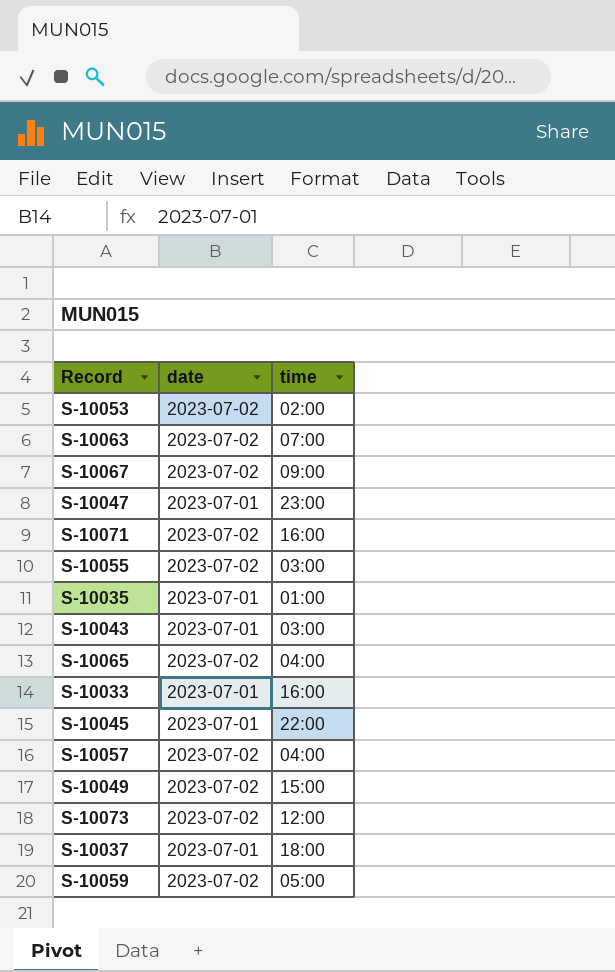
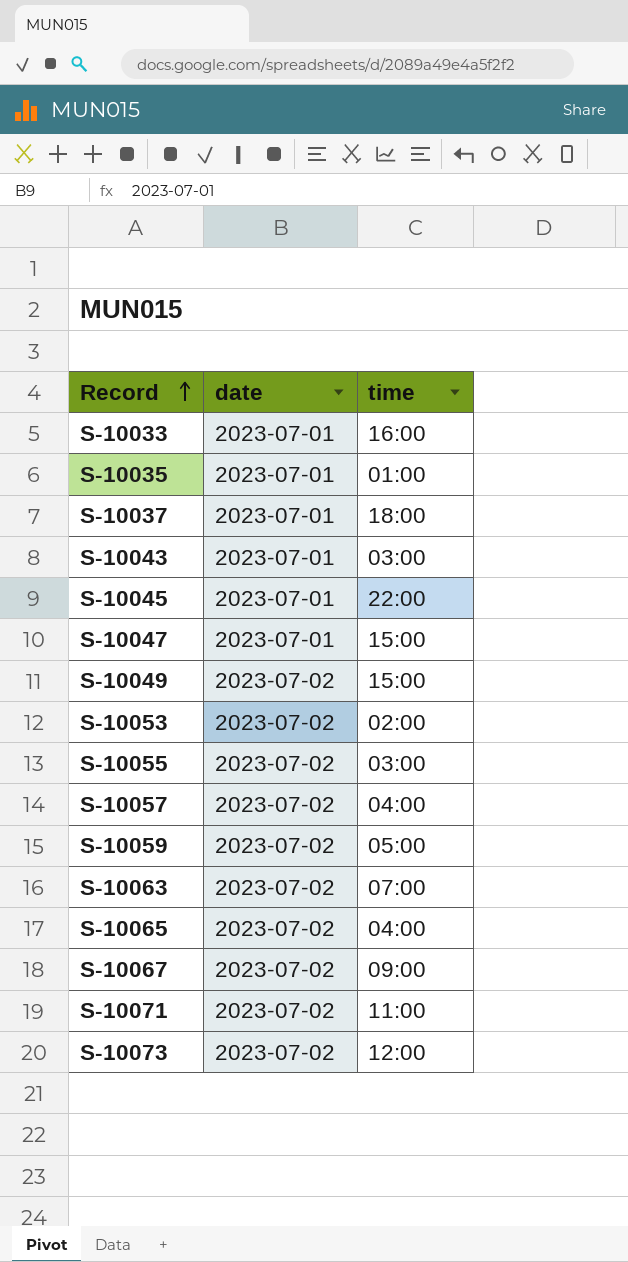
row order: none -> Record ascending
S-10047 | time: 23:00 -> 15:00
S-10071 | time: 16:00 -> 11:00

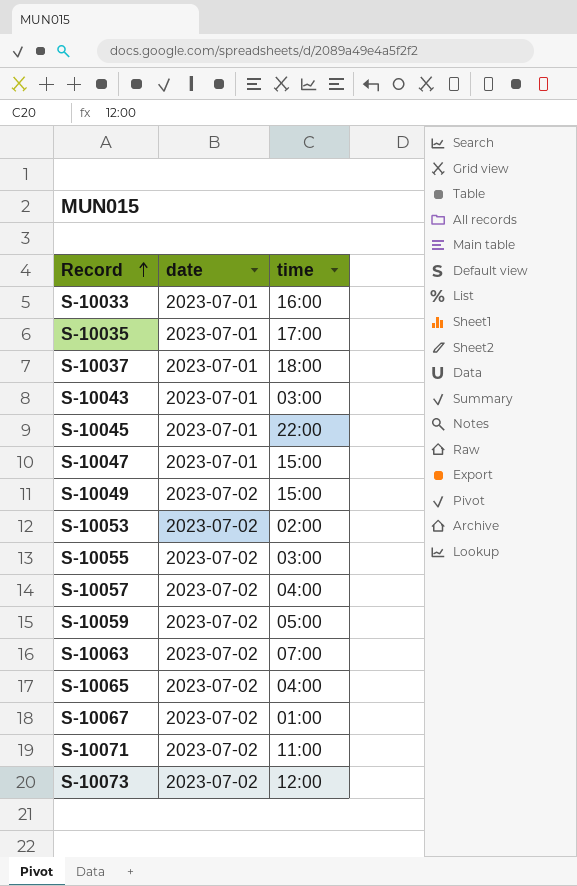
S-10035 | time: 01:00 -> 17:00
S-10067 | time: 09:00 -> 01:00

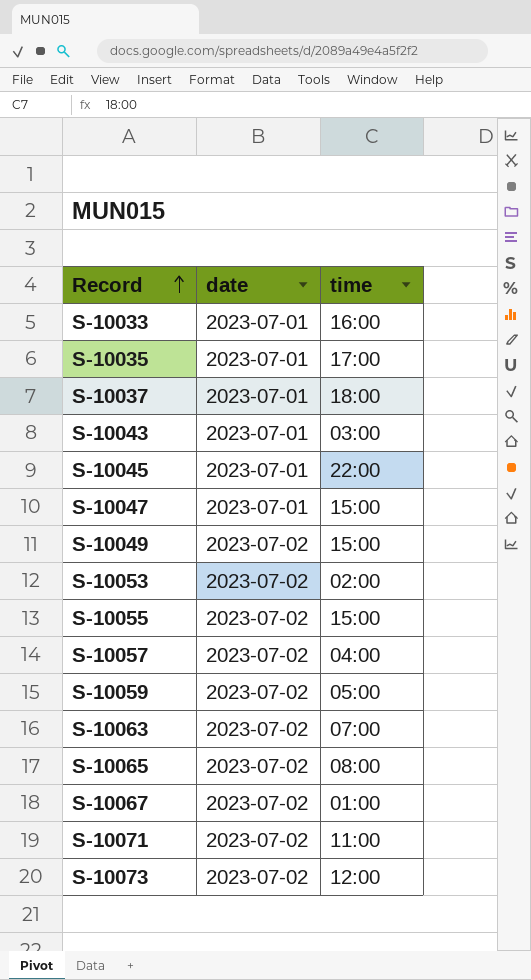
S-10055 | time: 03:00 -> 15:00
S-10065 | time: 04:00 -> 08:00

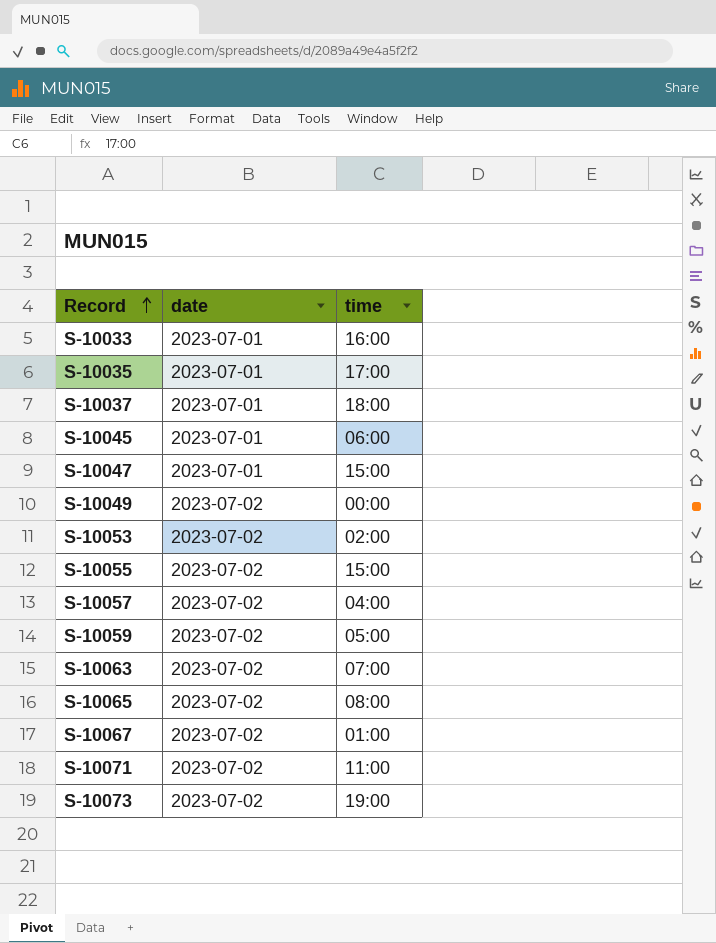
row S-10043: 2023-07-01 | 03:00 -> none
S-10045 | time: 22:00 -> 06:00
S-10049 | time: 15:00 -> 00:00
S-10073 | time: 12:00 -> 19:00

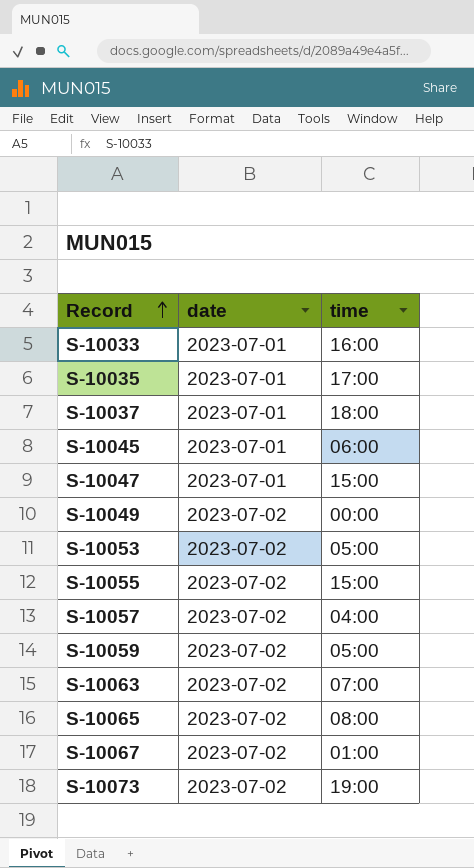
row S-10071: 2023-07-02 | 11:00 -> none
S-10053 | time: 02:00 -> 05:00

